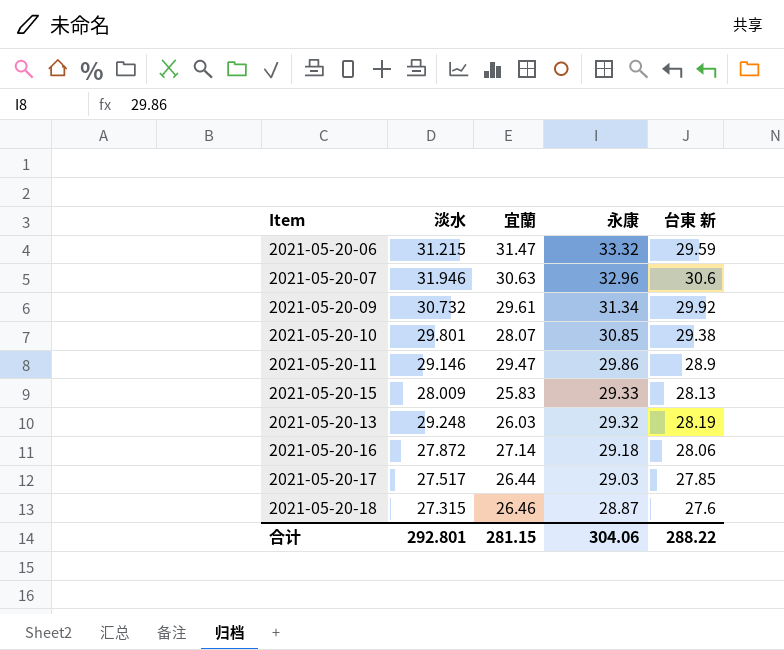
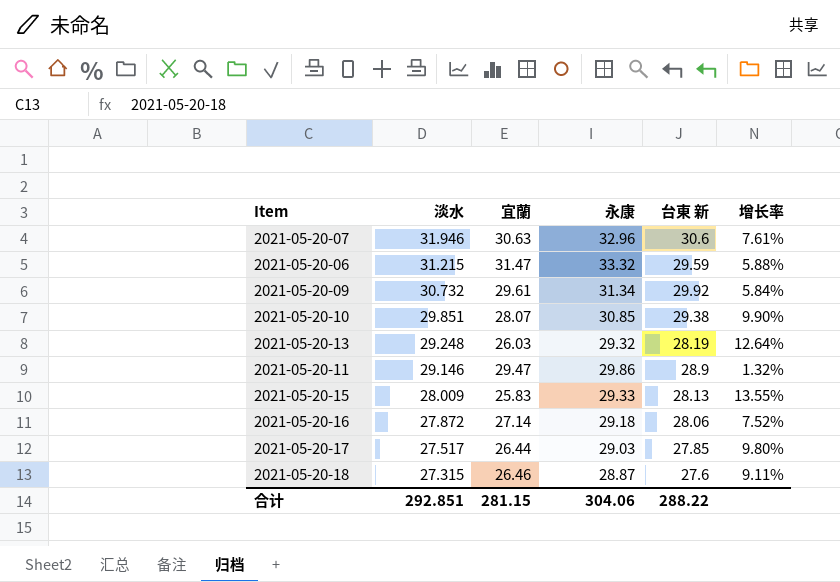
row order: 永康 descending -> 淡水 descending
column 增长率 | formula: none -> ([永康] - [宜蘭]) / [宜蘭]
2021-05-20-10 | 淡水: 29.801 -> 29.851
合计 | 淡水: 292.801 -> 292.851

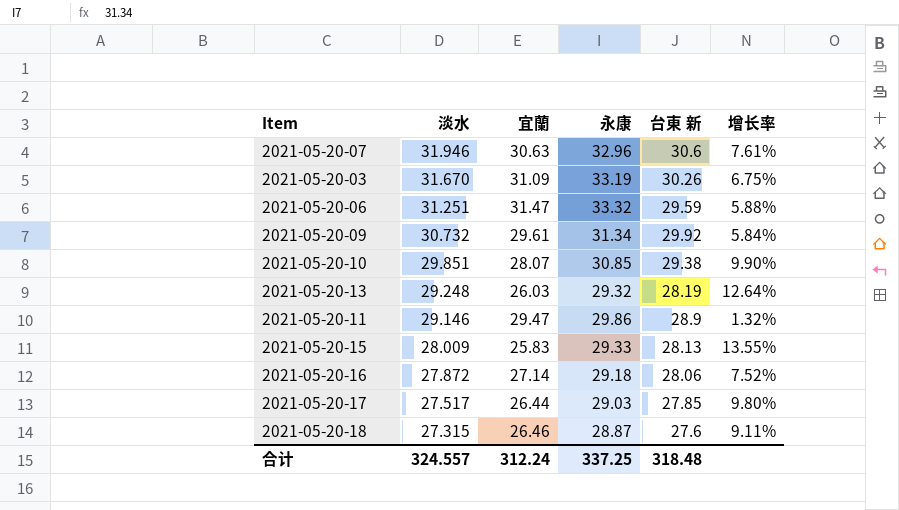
row 2021-05-20-03: none -> 31.670 | 31.09 | 33.19 | 30.26 | 6.75%
2021-05-20-06 | 淡水: 31.215 -> 31.251
合计 | 淡水: 292.851 -> 324.557
合计 | 宜蘭: 281.15 -> 312.24
合计 | 永康: 304.06 -> 337.25
合计 | 台東 新: 288.22 -> 318.48

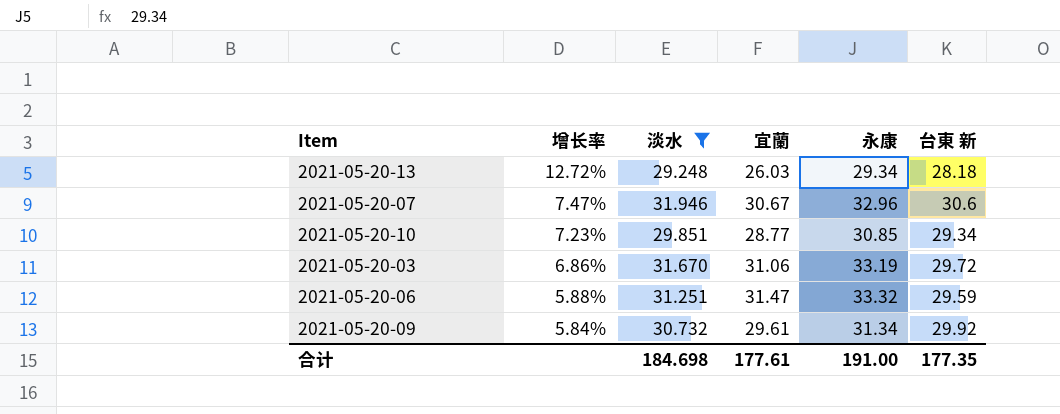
filter: none -> 淡水 >= 29.248
row order: 淡水 descending -> 增长率 descending
column 增长率 | position: 6 -> 2
2021-05-20-13 | 增长率: 12.64% -> 12.72%
2021-05-20-13 | 永康: 29.32 -> 29.34
2021-05-20-13 | 台東 新: 28.19 -> 28.18
2021-05-20-07 | 增长率: 7.61% -> 7.47%
2021-05-20-07 | 宜蘭: 30.63 -> 30.67
2021-05-20-10 | 增长率: 9.90% -> 7.23%
2021-05-20-10 | 宜蘭: 28.07 -> 28.77
2021-05-20-10 | 台東 新: 29.38 -> 29.34
2021-05-20-03 | 增长率: 6.75% -> 6.86%
2021-05-20-03 | 宜蘭: 31.09 -> 31.06
2021-05-20-03 | 台東 新: 30.26 -> 29.72
合计 | 淡水: 324.557 -> 184.698
合计 | 宜蘭: 312.24 -> 177.61
合计 | 永康: 337.25 -> 191.00
合计 | 台東 新: 318.48 -> 177.35

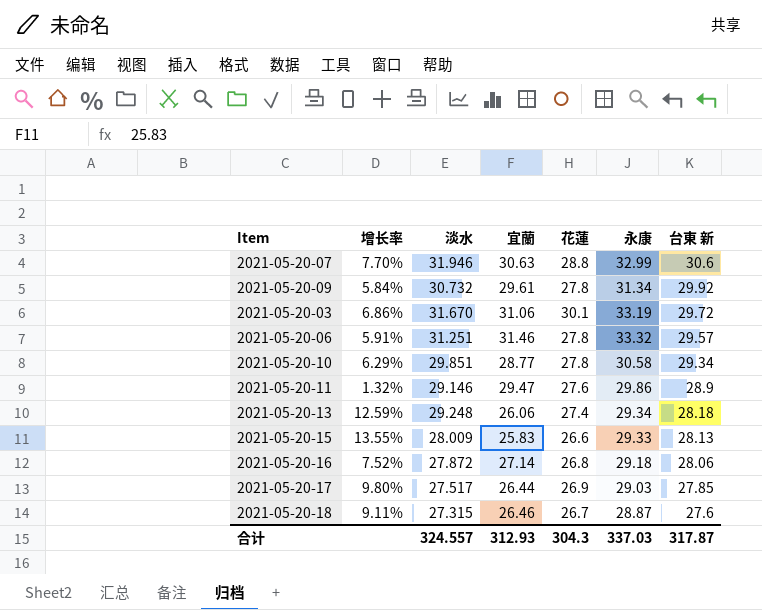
filter: 淡水 >= 29.248 -> none
row order: 增长率 descending -> 台東 新 descending
column 花蓮 | position: none -> 5
2021-05-20-07 | 增长率: 7.47% -> 7.70%
2021-05-20-07 | 宜蘭: 30.67 -> 30.63
2021-05-20-07 | 永康: 32.96 -> 32.99
2021-05-20-06 | 增长率: 5.88% -> 5.91%
2021-05-20-06 | 宜蘭: 31.47 -> 31.46
2021-05-20-06 | 台東 新: 29.59 -> 29.57
2021-05-20-10 | 增长率: 7.23% -> 6.29%
2021-05-20-10 | 永康: 30.85 -> 30.58
2021-05-20-13 | 增长率: 12.72% -> 12.59%
2021-05-20-13 | 宜蘭: 26.03 -> 26.06
合计 | 淡水: 184.698 -> 324.557
合计 | 宜蘭: 177.61 -> 312.93
合计 | 永康: 191.00 -> 337.03
合计 | 台東 新: 177.35 -> 317.87

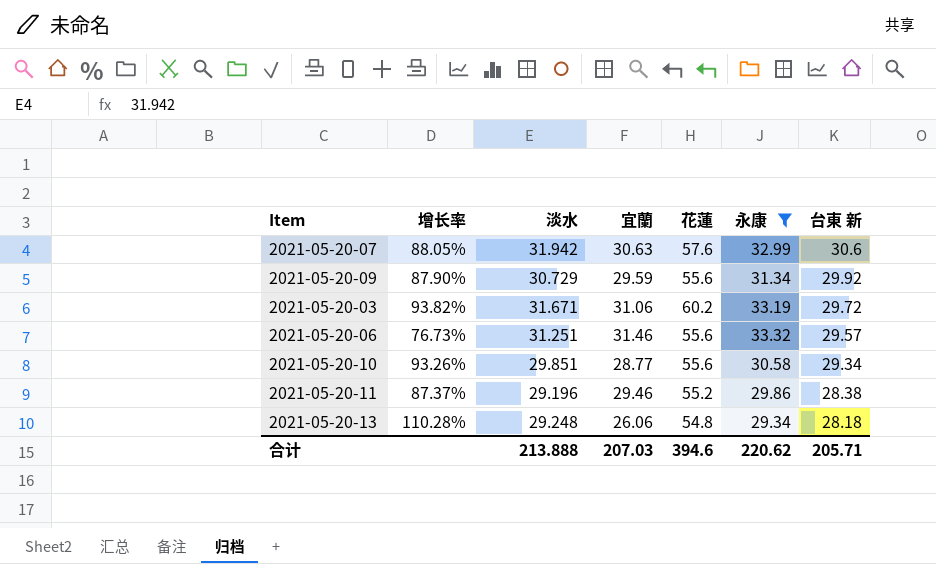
filter: none -> 永康 >= 29.34
column 增长率 | formula: ([永康] - [宜蘭]) / [宜蘭] -> ([花蓮] - [宜蘭]) / [宜蘭]
2021-05-20-07 | 淡水: 31.946 -> 31.942
2021-05-20-07 | 花蓮: 28.8 -> 57.6
2021-05-20-09 | 淡水: 30.732 -> 30.729
2021-05-20-09 | 宜蘭: 29.61 -> 29.59
2021-05-20-09 | 花蓮: 27.8 -> 55.6
2021-05-20-03 | 淡水: 31.670 -> 31.671
2021-05-20-03 | 花蓮: 30.1 -> 60.2
2021-05-20-06 | 花蓮: 27.8 -> 55.6
2021-05-20-10 | 花蓮: 27.8 -> 55.6
2021-05-20-11 | 淡水: 29.146 -> 29.196
2021-05-20-11 | 宜蘭: 29.47 -> 29.46
2021-05-20-11 | 花蓮: 27.6 -> 55.2
2021-05-20-11 | 台東 新: 28.9 -> 28.38
2021-05-20-13 | 花蓮: 27.4 -> 54.8
合计 | 淡水: 324.557 -> 213.888
合计 | 宜蘭: 312.93 -> 207.03
合计 | 花蓮: 304.3 -> 394.6
合计 | 永康: 337.03 -> 220.62
合计 | 台東 新: 317.87 -> 205.71

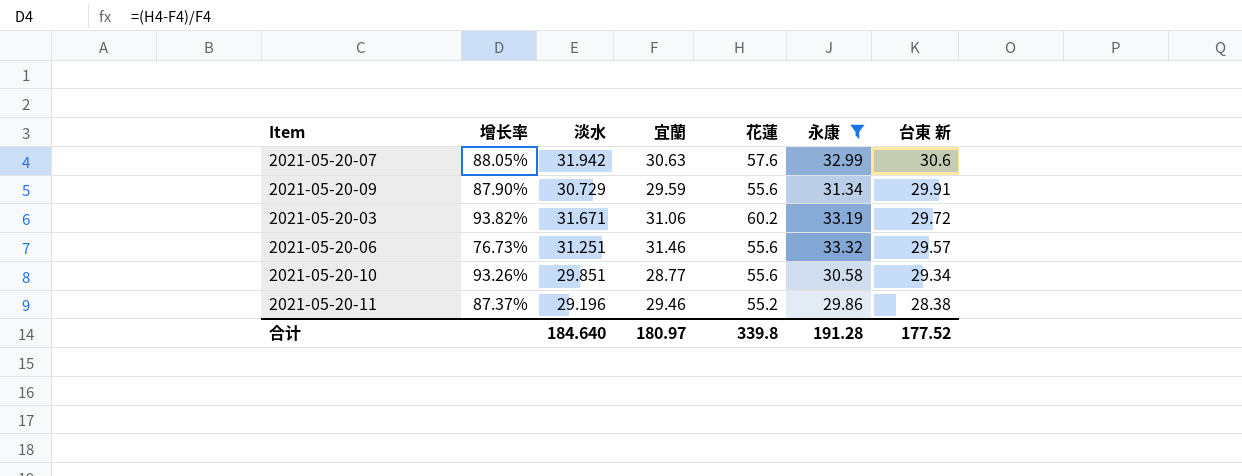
row 2021-05-20-13: 110.28% | 29.248 | 26.06 | 54.8 | 29.34 | 28.18 -> none
2021-05-20-09 | 台東 新: 29.92 -> 29.91
合计 | 淡水: 213.888 -> 184.640
合计 | 宜蘭: 207.03 -> 180.97
合计 | 花蓮: 394.6 -> 339.8
合计 | 永康: 220.62 -> 191.28
合计 | 台東 新: 205.71 -> 177.52

